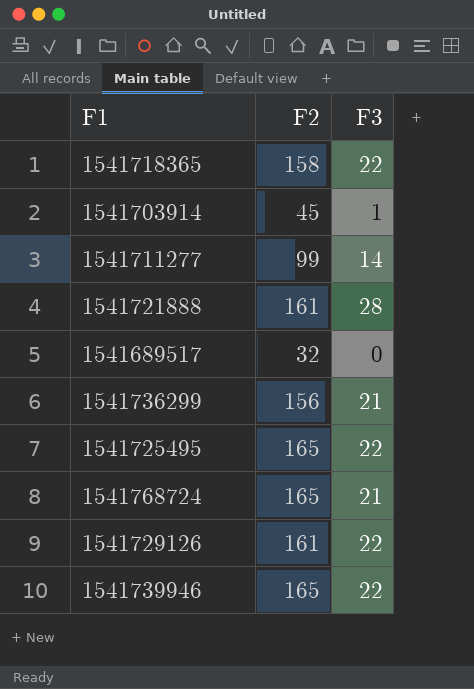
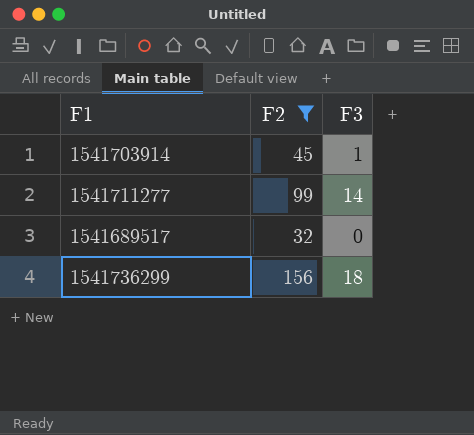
filter: none -> F2 <= 156
1541736299 | F3: 21 -> 18

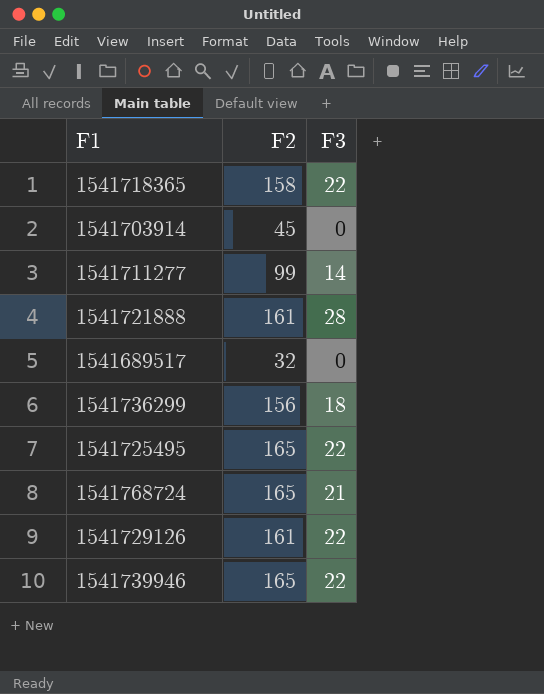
filter: F2 <= 156 -> none
1541703914 | F3: 1 -> 0

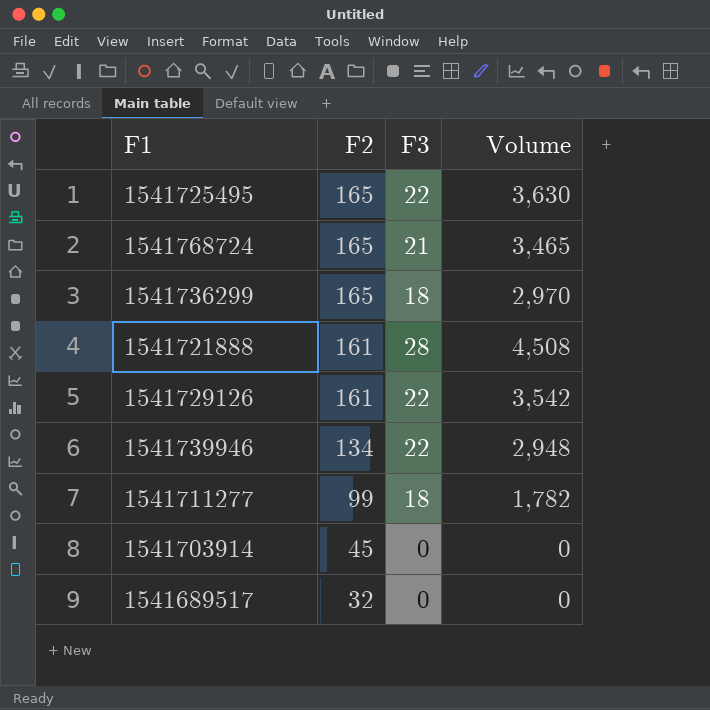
row order: none -> F2 descending
column Volume | formula: none -> [F2] * [F3]
row 1541718365: 158 | 22 -> none
1541736299 | F2: 156 -> 165
1541739946 | F2: 165 -> 134
1541711277 | F3: 14 -> 18

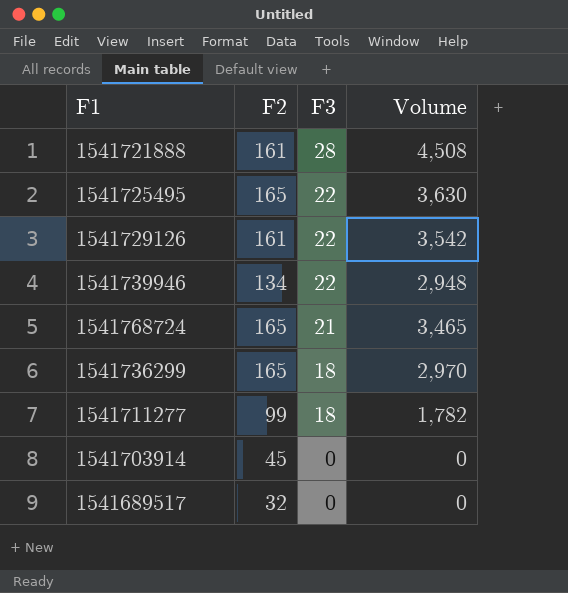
row order: F2 descending -> F3 descending

